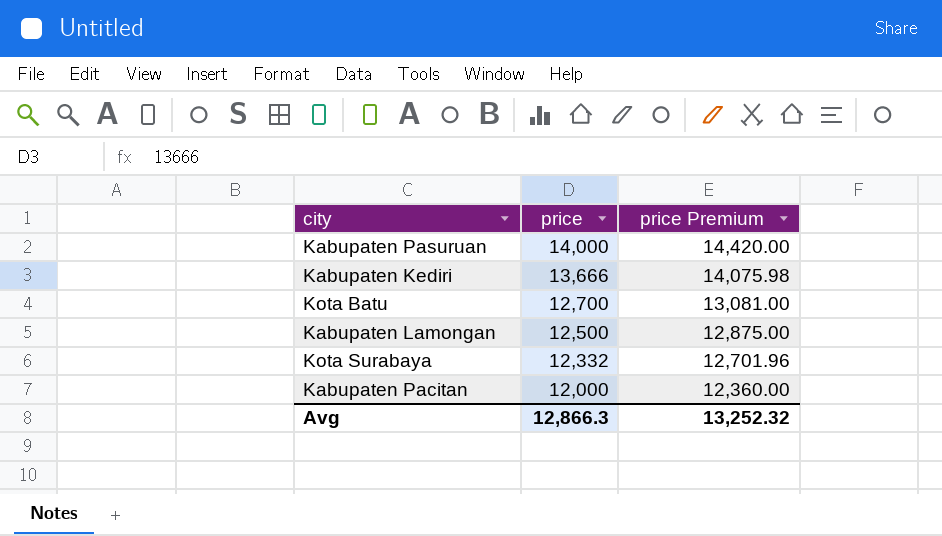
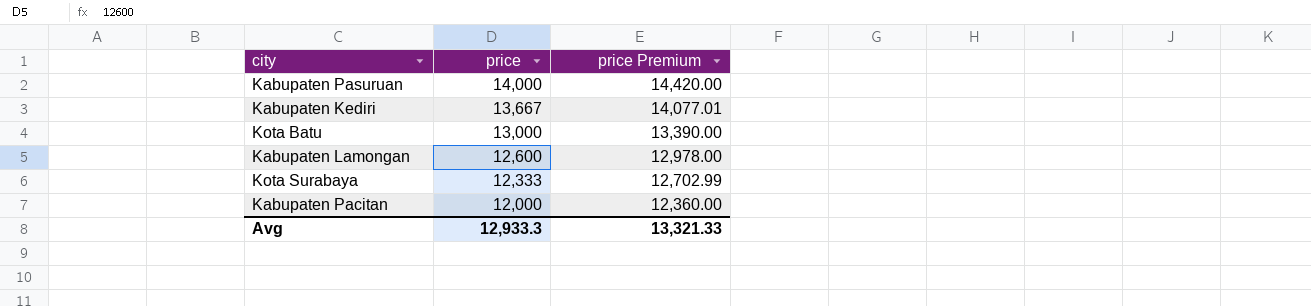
Kabupaten Kediri | price: 13,666 -> 13,667
Kabupaten Kediri | price Premium: 14,075.98 -> 14,077.01
Kota Batu | price: 12,700 -> 13,000
Kota Batu | price Premium: 13,081.00 -> 13,390.00
Kabupaten Lamongan | price: 12,500 -> 12,600
Kabupaten Lamongan | price Premium: 12,875.00 -> 12,978.00
Kota Surabaya | price: 12,332 -> 12,333
Kota Surabaya | price Premium: 12,701.96 -> 12,702.99
Avg | price: 12,866.3 -> 12,933.3
Avg | price Premium: 13,252.32 -> 13,321.33

